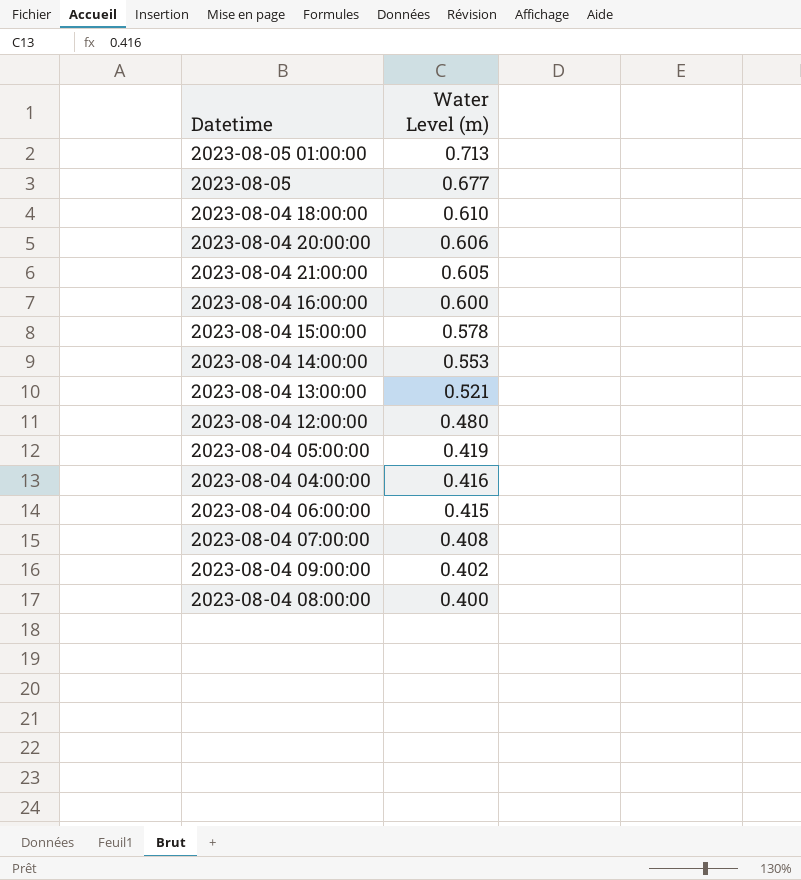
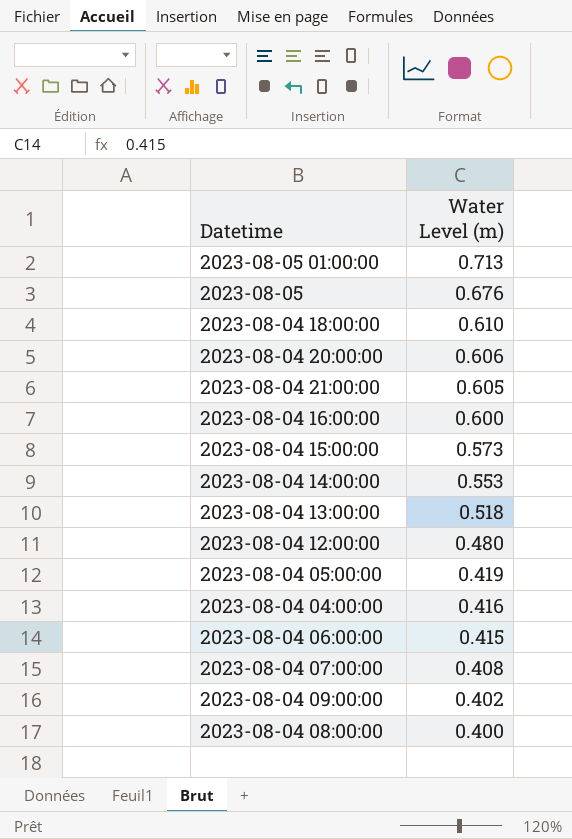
2023-08-05 | Water Level (m): 0.677 -> 0.676
2023-08-04 15:00:00 | Water Level (m): 0.578 -> 0.573
2023-08-04 13:00:00 | Water Level (m): 0.521 -> 0.518

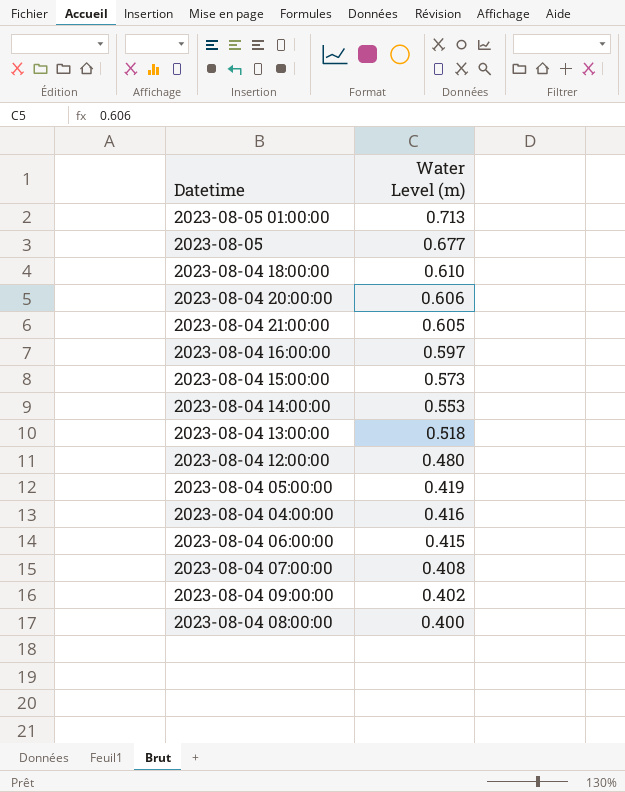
2023-08-05 | Water Level (m): 0.676 -> 0.677
2023-08-04 16:00:00 | Water Level (m): 0.600 -> 0.597

